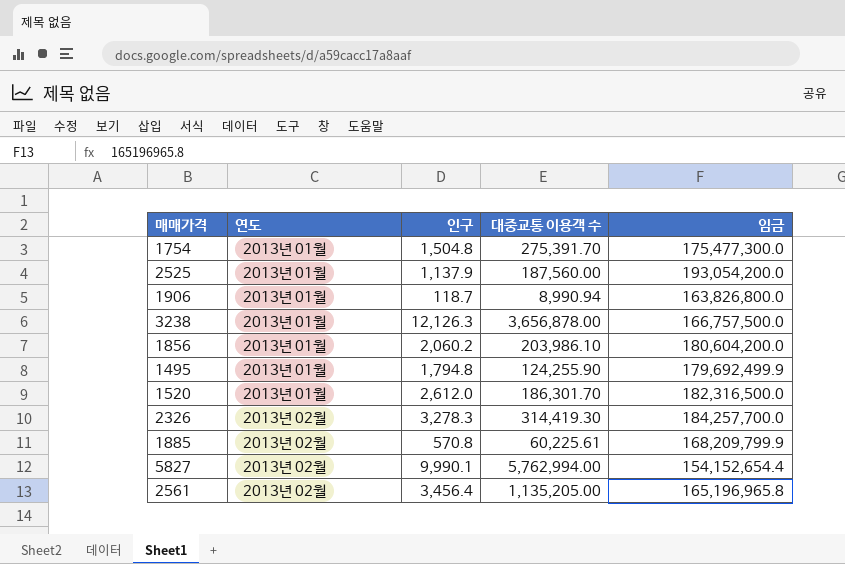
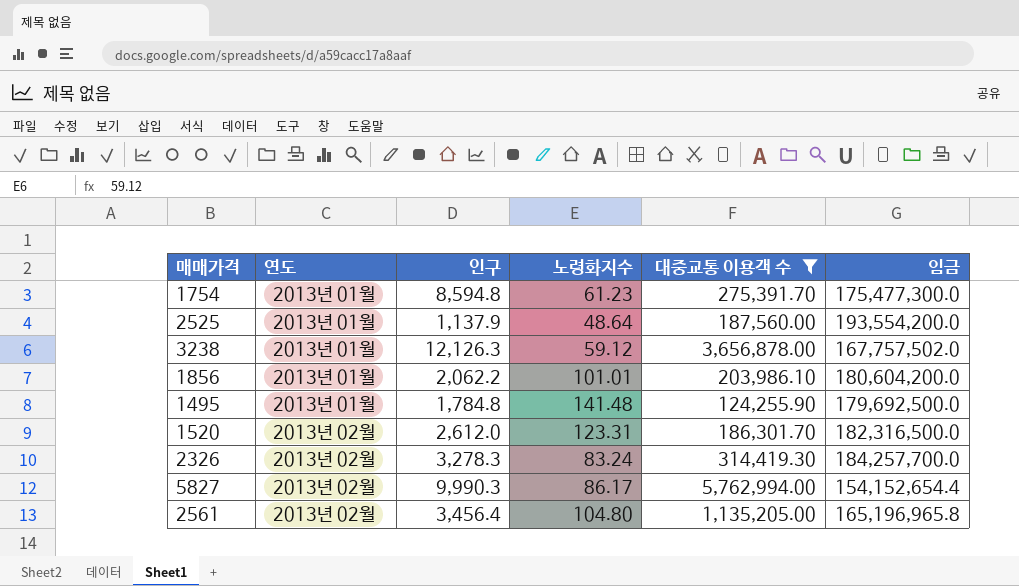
filter: none -> 대중교통 이용객 수 >= 124,255.90
column 노령화지수 | position: none -> 4
1754 | 인구: 1,504.8 -> 8,594.8
2525 | 임금: 193,054,200.0 -> 193,554,200.0
3238 | 임금: 166,757,500.0 -> 167,757,502.0
1856 | 인구: 2,060.2 -> 2,062.2
1495 | 인구: 1,794.8 -> 1,784.8
1495 | 임금: 179,692,499.9 -> 179,692,500.0
1520 | 연도: 2013년 01월 -> 2013년 02월
5827 | 인구: 9,990.1 -> 9,990.3

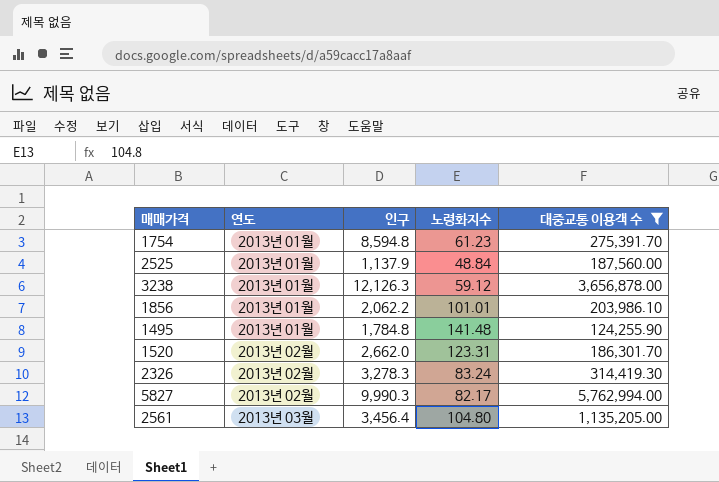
column 임금 | position: 6 -> none
2525 | 노령화지수: 48.64 -> 48.84
1520 | 인구: 2,612.0 -> 2,662.0
5827 | 노령화지수: 86.17 -> 82.17
2561 | 연도: 2013년 02월 -> 2013년 03월

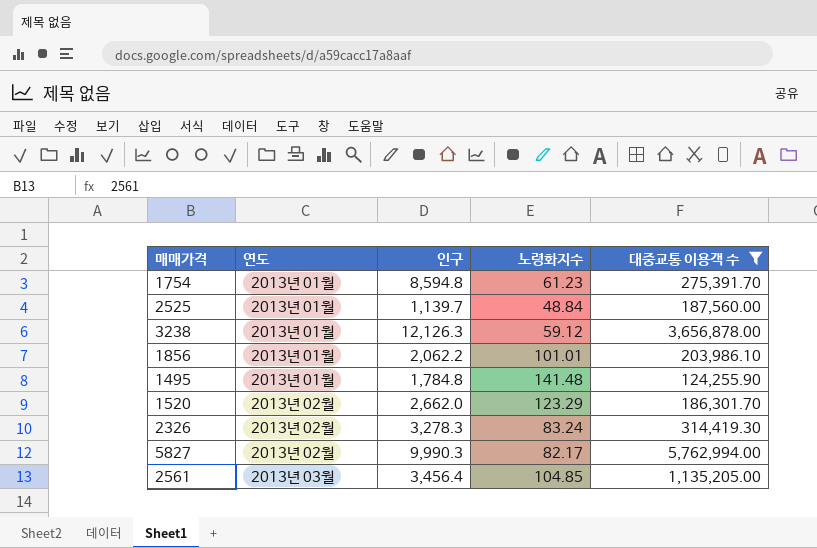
2525 | 인구: 1,137.9 -> 1,139.7
1520 | 노령화지수: 123.31 -> 123.29
2561 | 노령화지수: 104.80 -> 104.85

